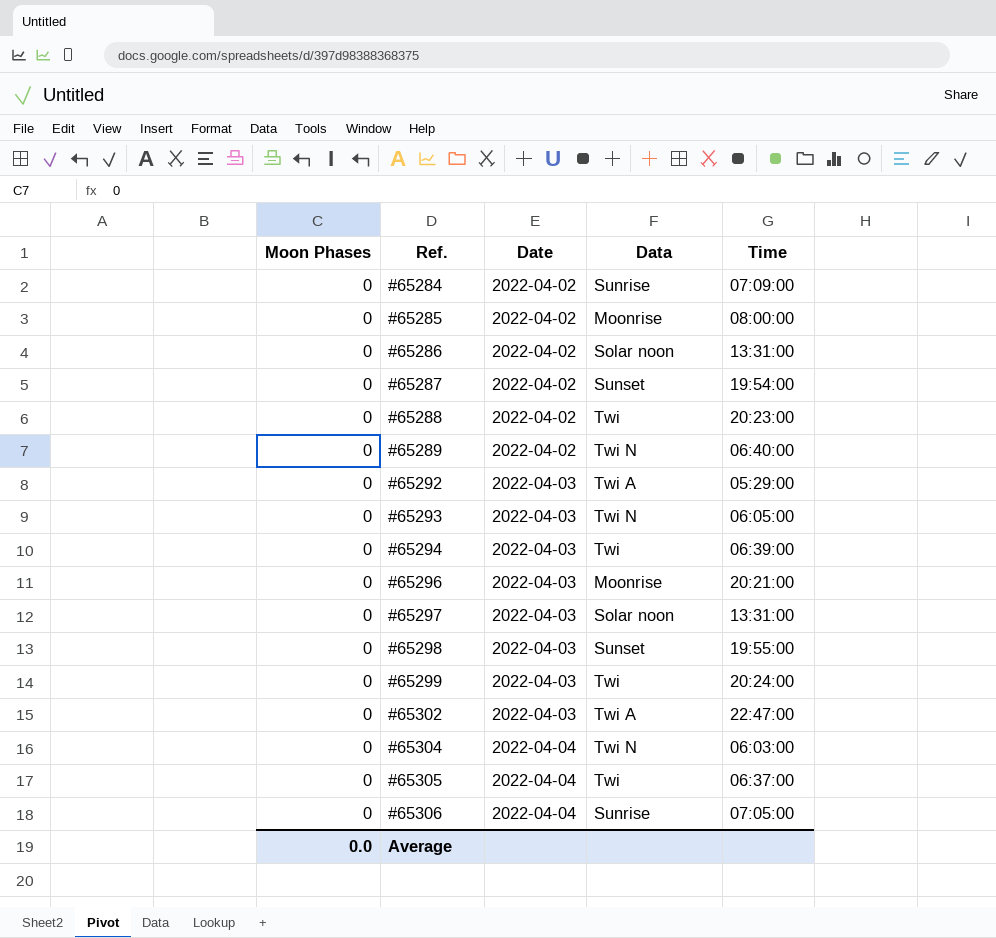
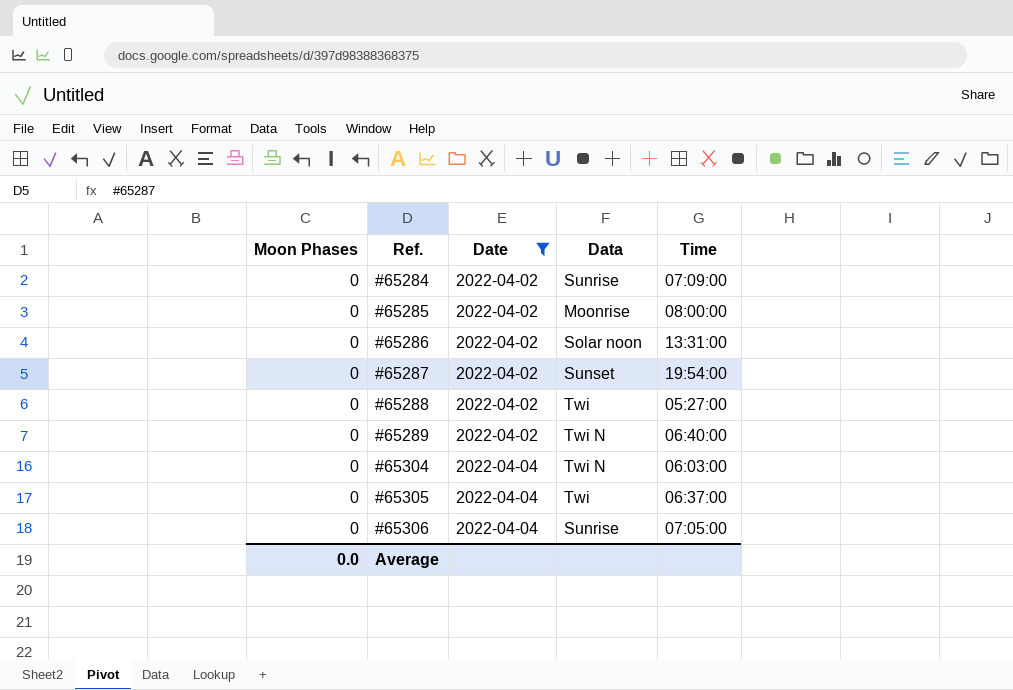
filter: none -> Date != 2022-04-03
#65288 | Time: 20:23:00 -> 05:27:00

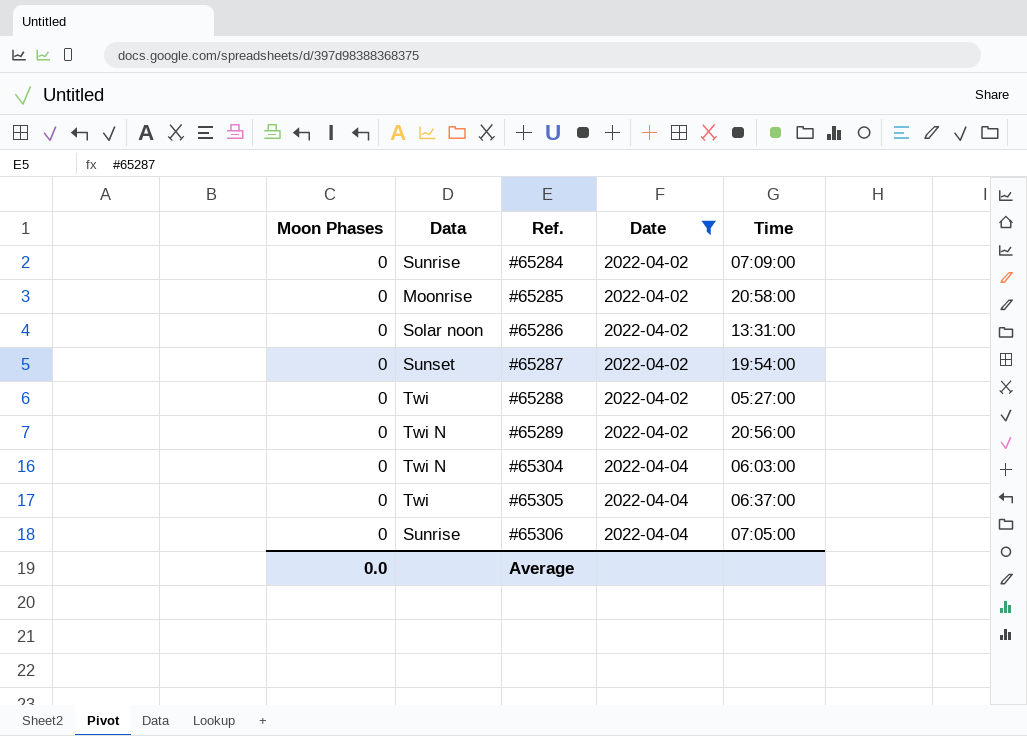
column Data | position: 4 -> 2
#65285 | Time: 08:00:00 -> 20:58:00
#65289 | Time: 06:40:00 -> 20:56:00

